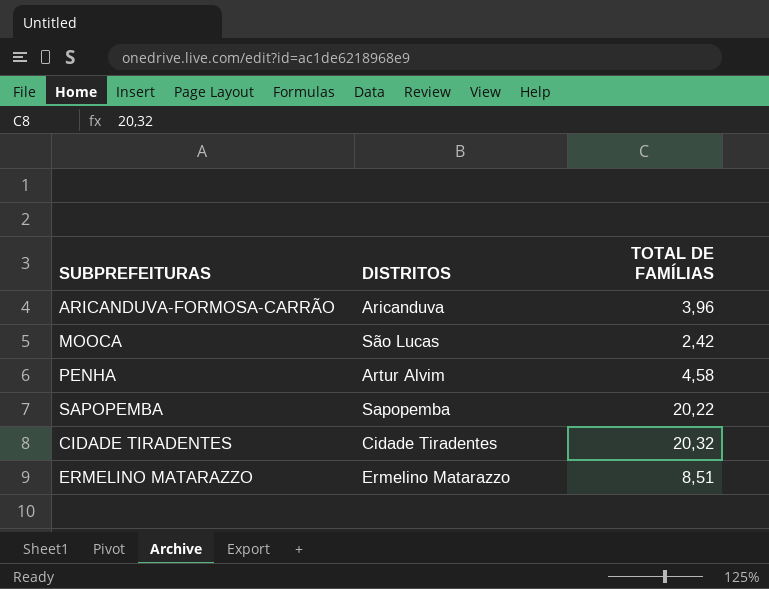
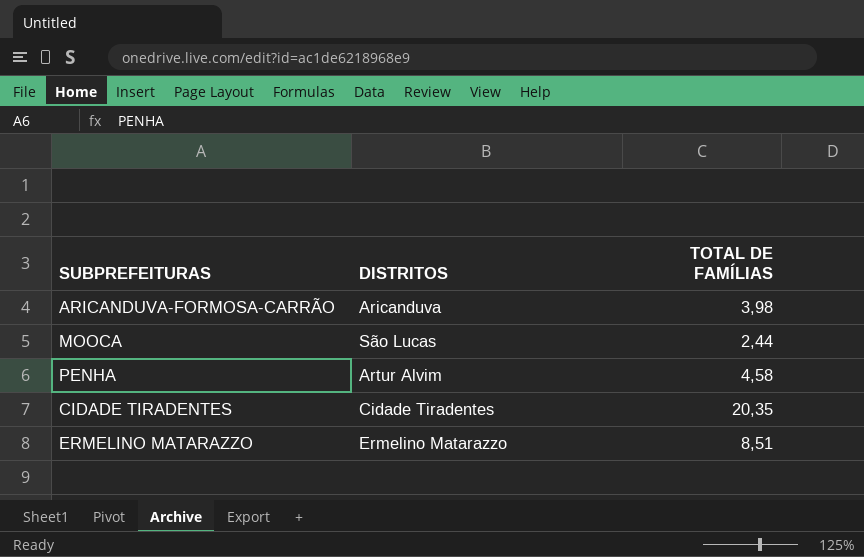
row SAPOPEMBA: Sapopemba | 20,22 -> none
ARICANDUVA-FORMOSA-CARRÃO | TOTAL DE FAMÍLIAS: 3,96 -> 3,98
MOOCA | TOTAL DE FAMÍLIAS: 2,42 -> 2,44
CIDADE TIRADENTES | TOTAL DE FAMÍLIAS: 20,32 -> 20,35

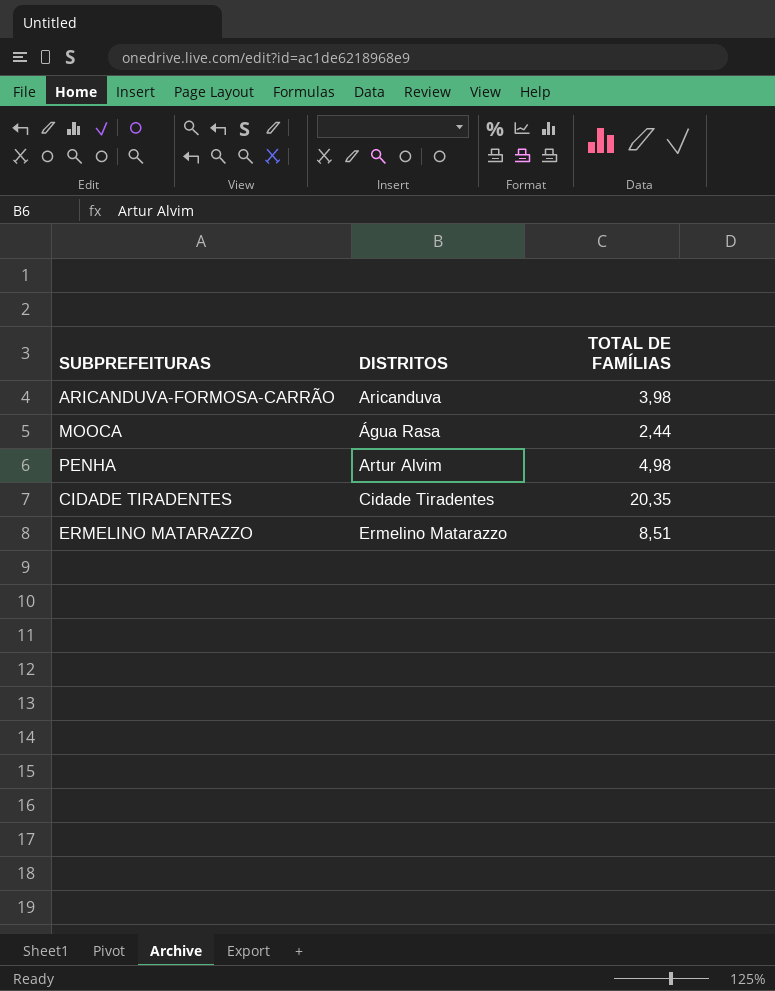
MOOCA | DISTRITOS: São Lucas -> Água Rasa
PENHA | TOTAL DE FAMÍLIAS: 4,58 -> 4,98

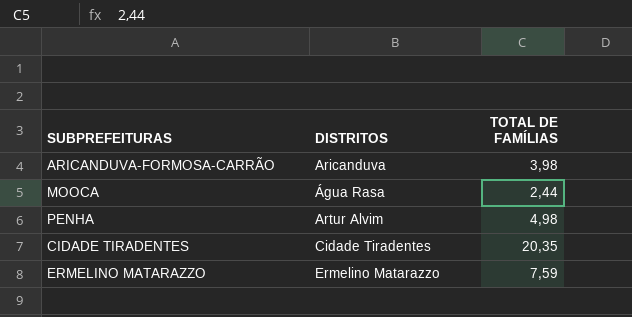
ERMELINO MATARAZZO | TOTAL DE FAMÍLIAS: 8,51 -> 7,59

